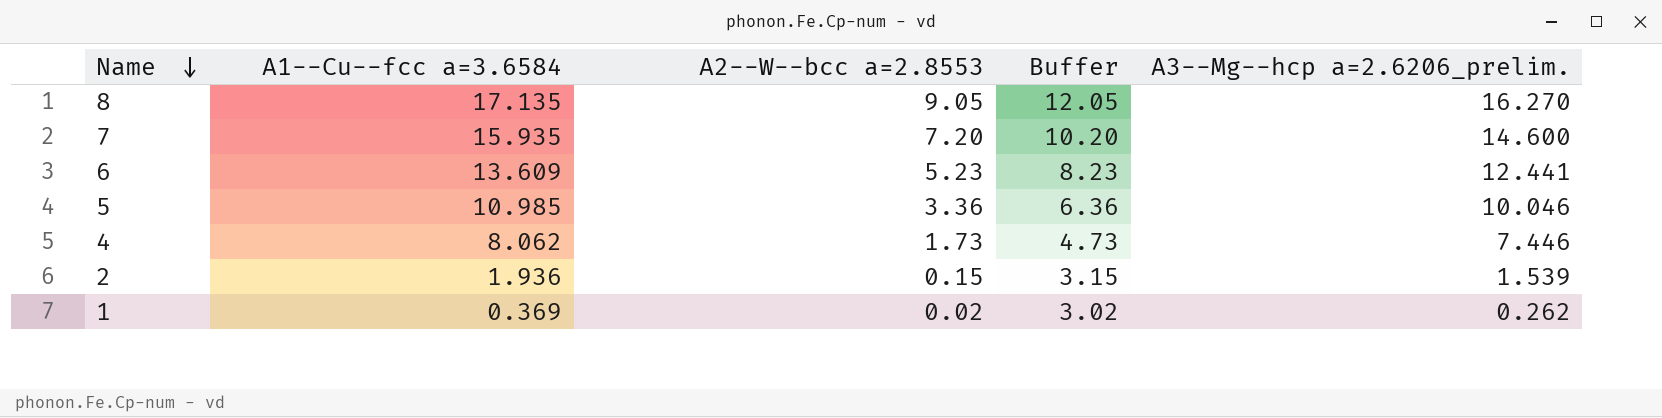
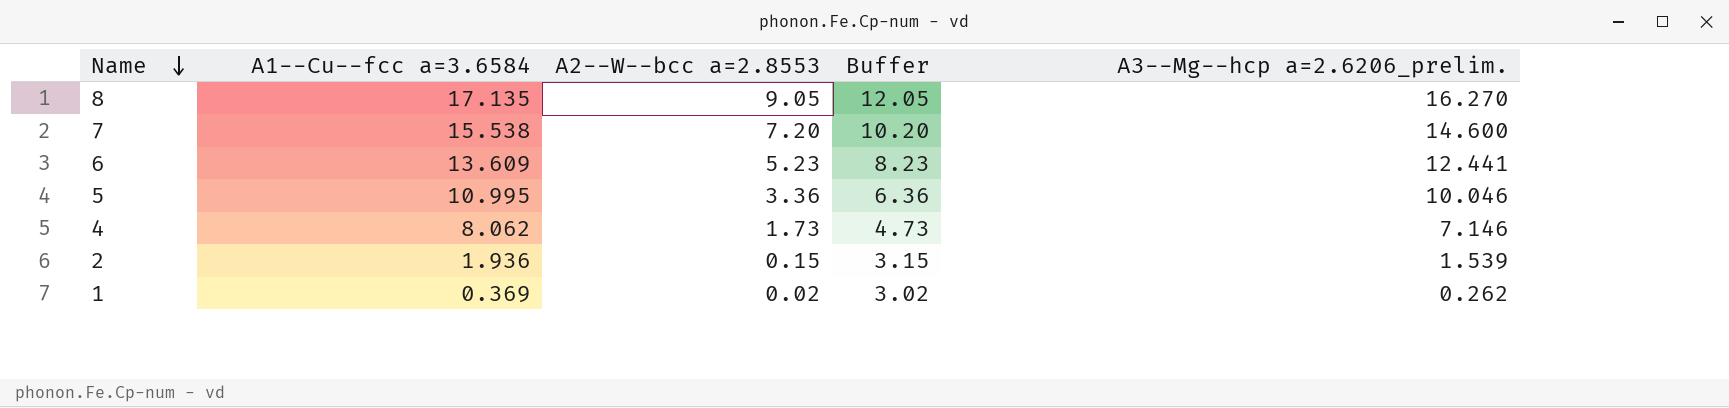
7 | A1--Cu--fcc a=3.6584: 15.935 -> 15.538
5 | A1--Cu--fcc a=3.6584: 10.985 -> 10.995
4 | A3--Mg--hcp a=2.6206_prelim.: 7.446 -> 7.146

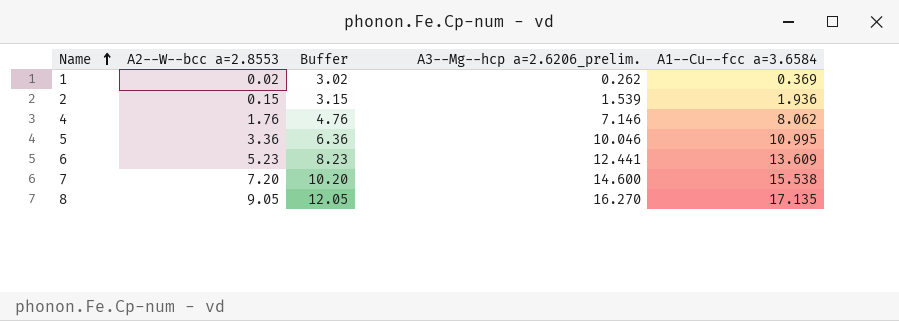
row order: Name descending -> Name ascending
column A1--Cu--fcc a=3.6584 | position: 2 -> 5
4 | A2--W--bcc a=2.8553: 1.73 -> 1.76
4 | Buffer: 4.73 -> 4.76

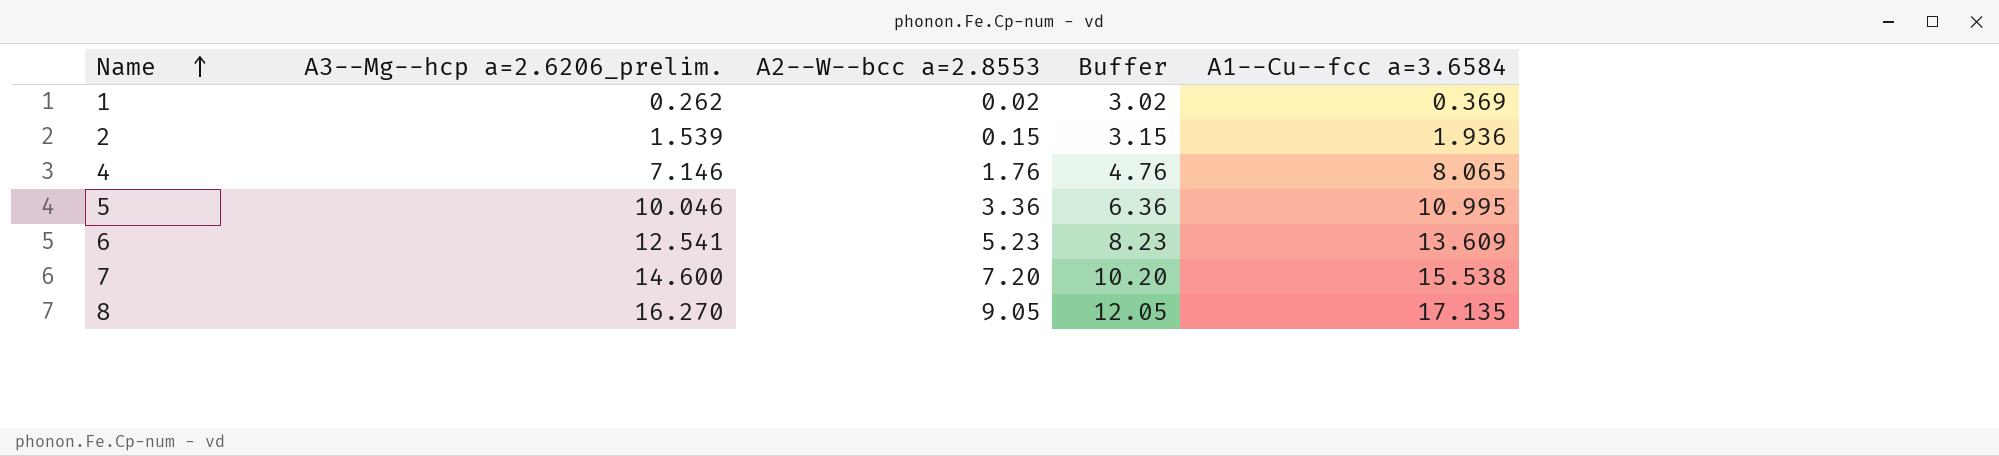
column A3--Mg--hcp a=2.6206_prelim. | position: 4 -> 2
4 | A1--Cu--fcc a=3.6584: 8.062 -> 8.065
6 | A3--Mg--hcp a=2.6206_prelim.: 12.441 -> 12.541

